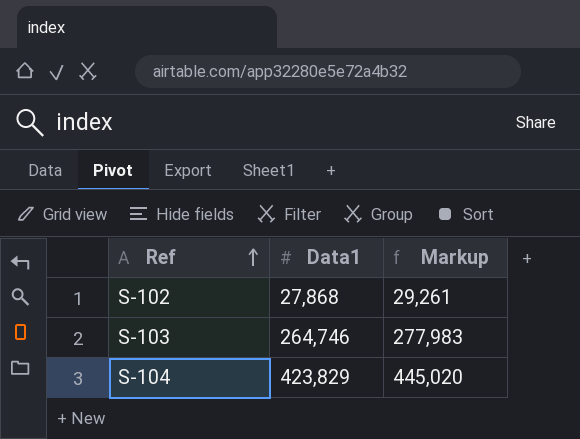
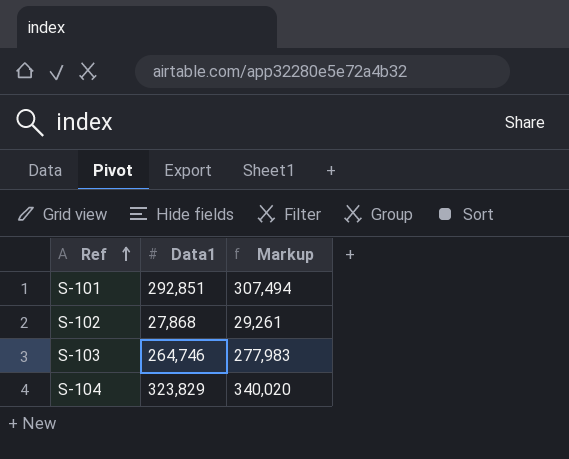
row S-101: none -> 292,851 | 307,494
S-104 | Data1: 423,829 -> 323,829
S-104 | Markup: 445,020 -> 340,020

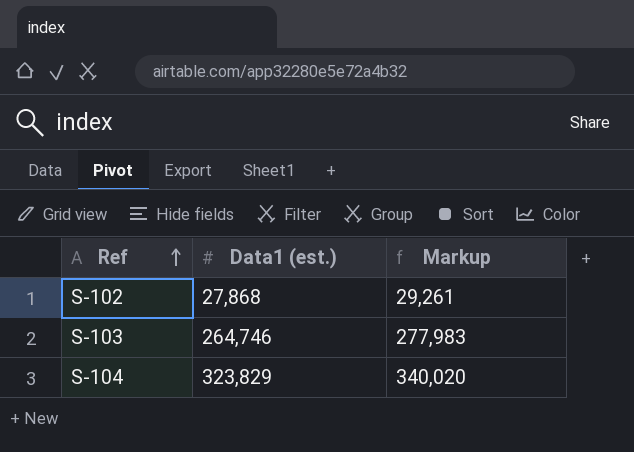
column name: Data1 -> Data1 (est.)
row S-101: 292,851 | 307,494 -> none

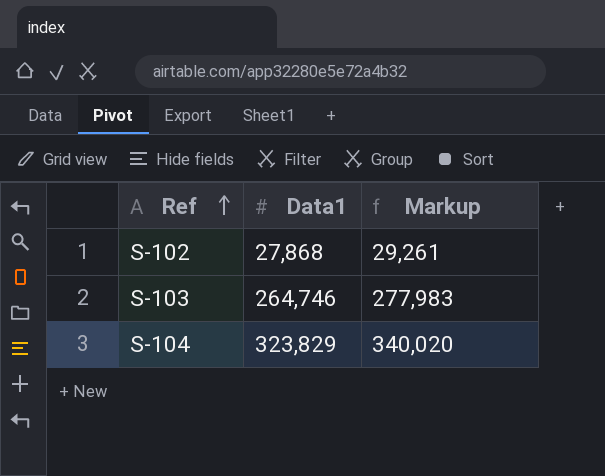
column name: Data1 (est.) -> Data1

